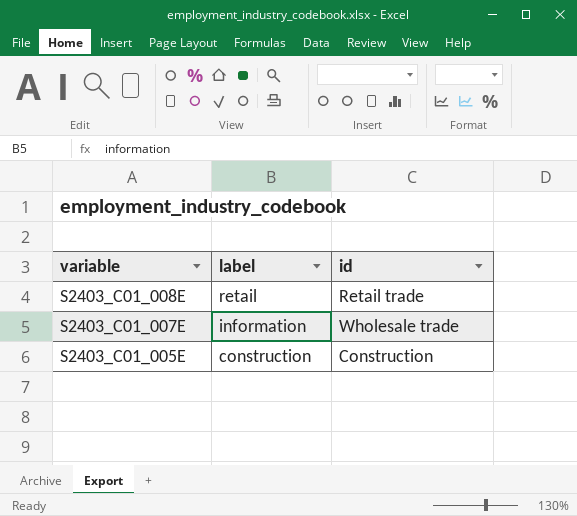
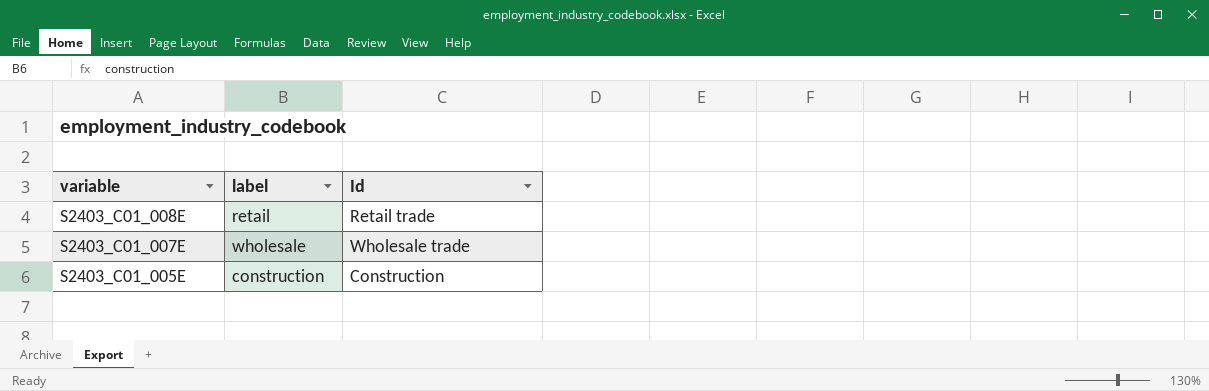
column name: id -> Id
S2403_C01_007E | label: information -> wholesale

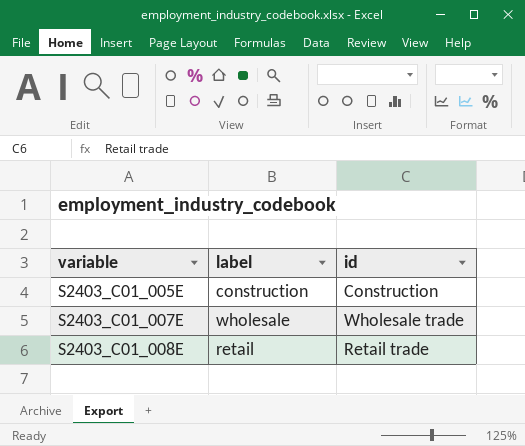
row order: variable descending -> variable ascending
column name: Id -> id

